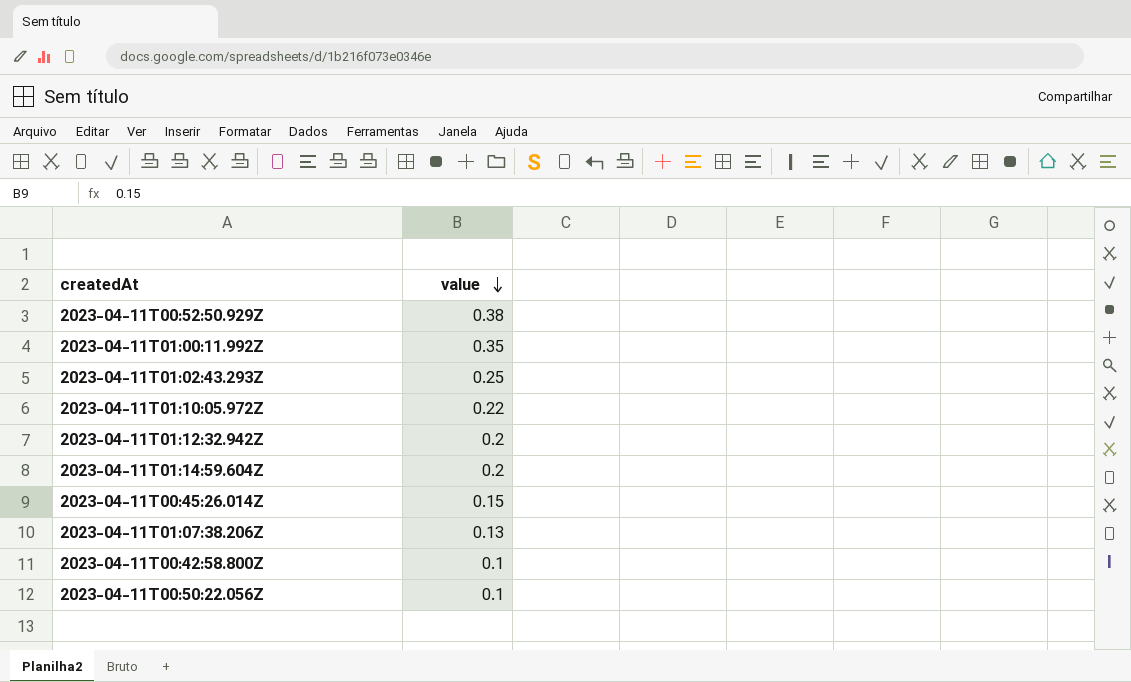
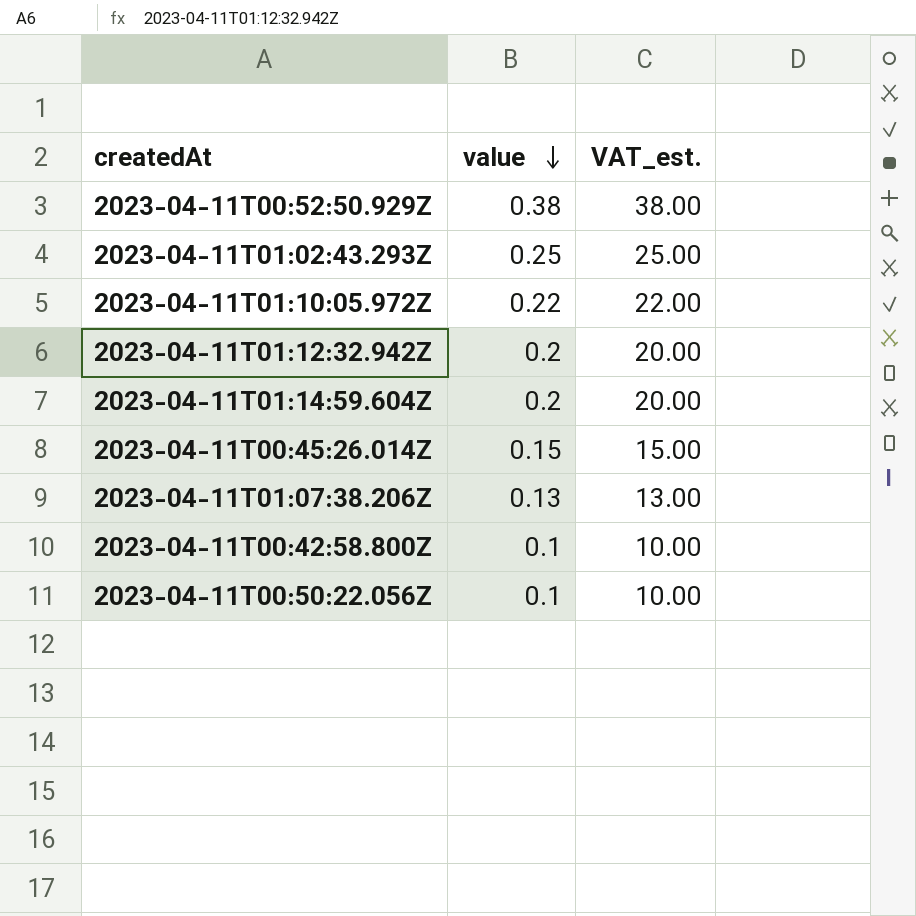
column VAT_est. | formula: none -> [value] * 100
row 2023-04-11T01:00:11.992Z: 0.35 -> none

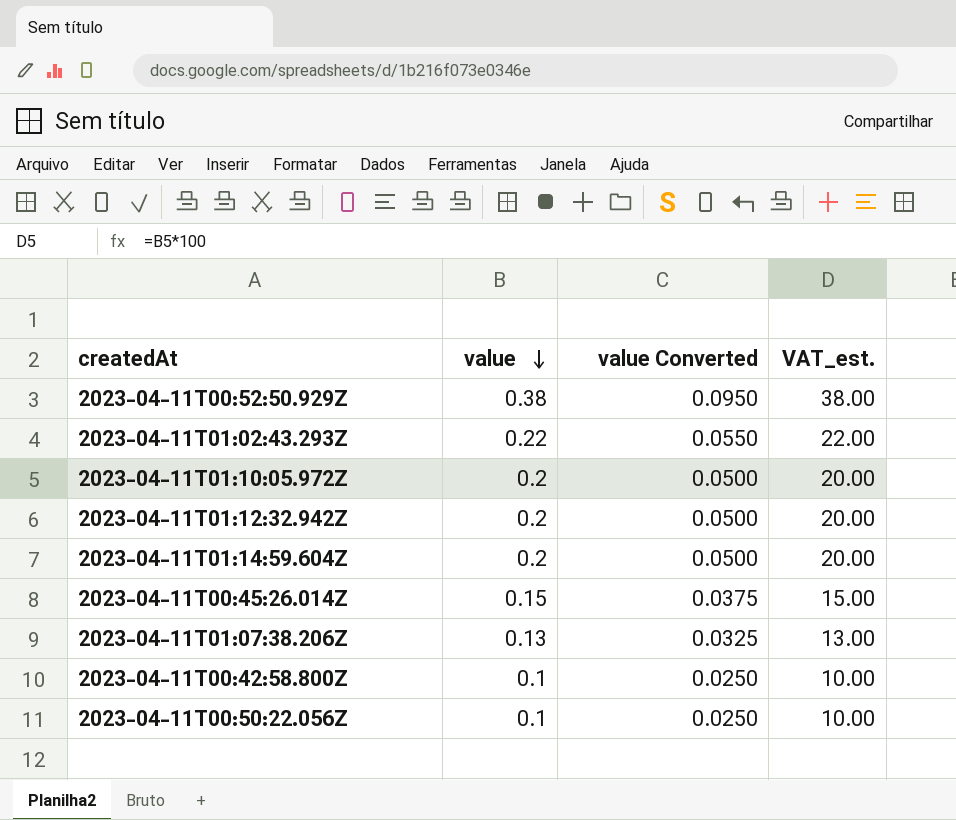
column value Converted | formula: none -> [value] * 0.25
2023-04-11T01:02:43.293Z | value: 0.25 -> 0.22
2023-04-11T01:02:43.293Z | VAT_est.: 25.00 -> 22.00
2023-04-11T01:10:05.972Z | value: 0.22 -> 0.2
2023-04-11T01:10:05.972Z | VAT_est.: 22.00 -> 20.00

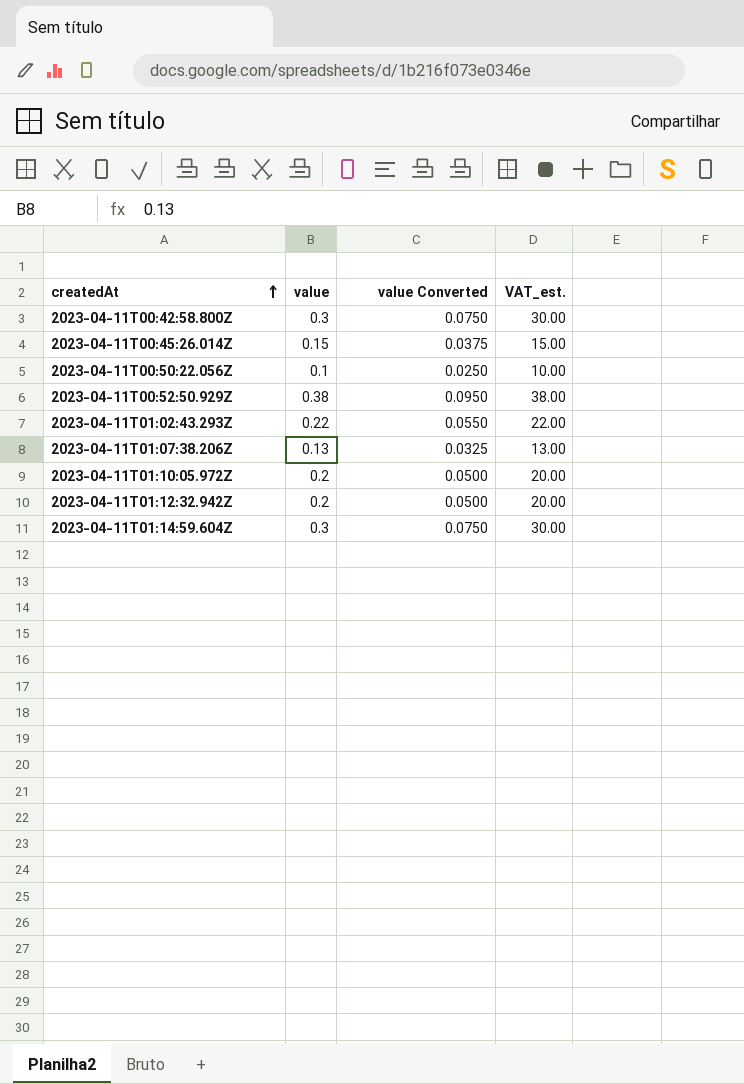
row order: value descending -> createdAt ascending
2023-04-11T00:42:58.800Z | value: 0.1 -> 0.3
2023-04-11T00:42:58.800Z | value Converted: 0.0250 -> 0.0750
2023-04-11T00:42:58.800Z | VAT_est.: 10.00 -> 30.00
2023-04-11T01:14:59.604Z | value: 0.2 -> 0.3
2023-04-11T01:14:59.604Z | value Converted: 0.0500 -> 0.0750
2023-04-11T01:14:59.604Z | VAT_est.: 20.00 -> 30.00

